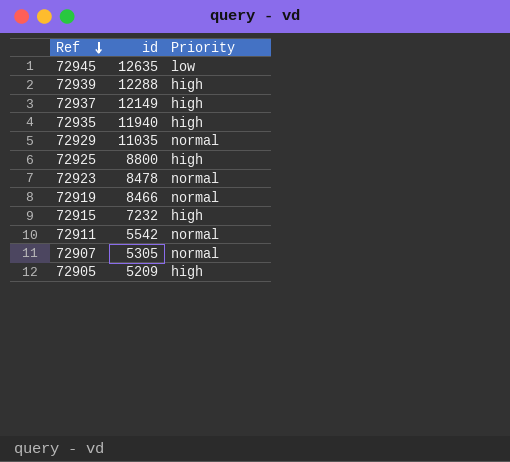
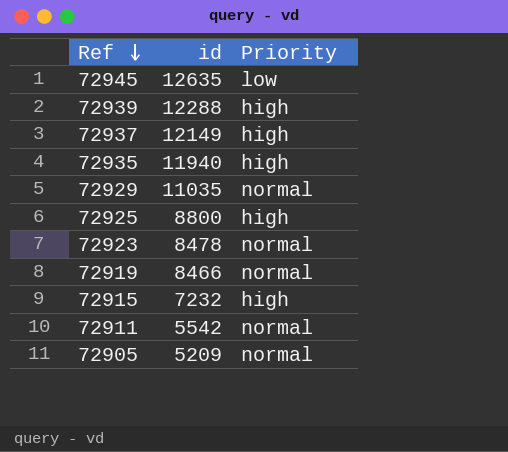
row 72907: 5305 | normal -> none
72905 | Priority: high -> normal

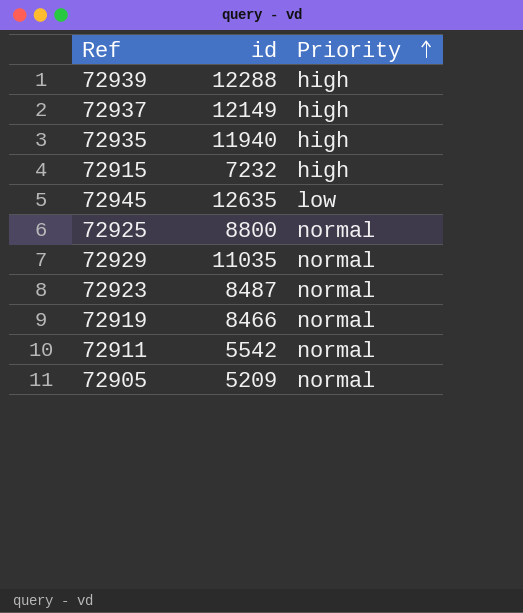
row order: Ref descending -> Priority ascending
72925 | Priority: high -> normal
72923 | id: 8478 -> 8487

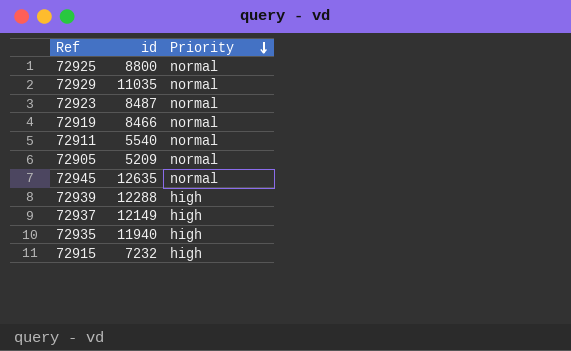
row order: Priority ascending -> Priority descending
72911 | id: 5542 -> 5540
72945 | Priority: low -> normal

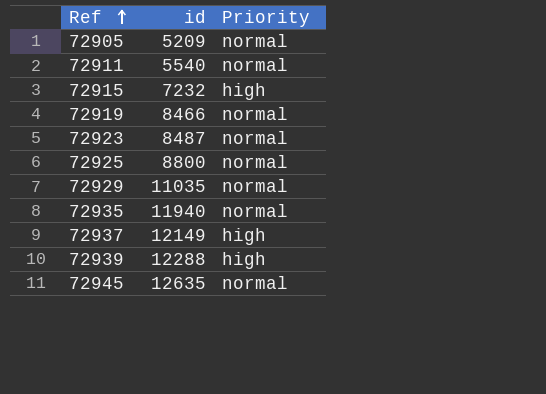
row order: Priority descending -> Ref ascending
72935 | Priority: high -> normal

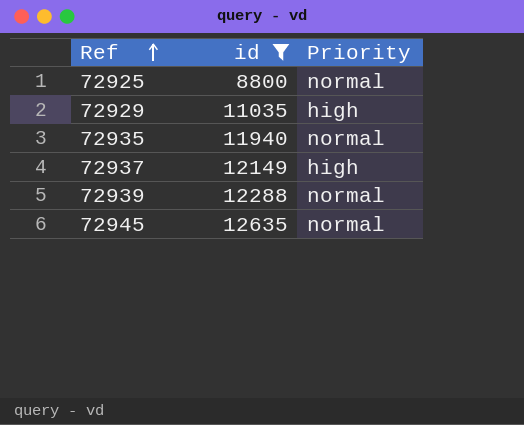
filter: none -> id >= 8800
72929 | Priority: normal -> high
72939 | Priority: high -> normal

